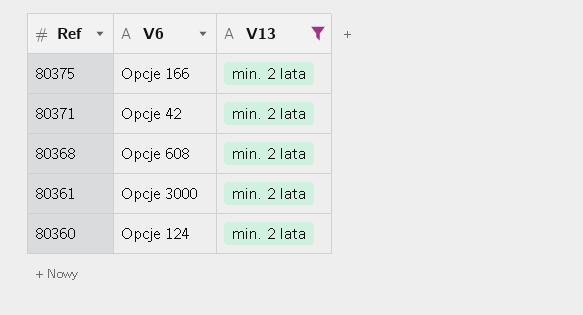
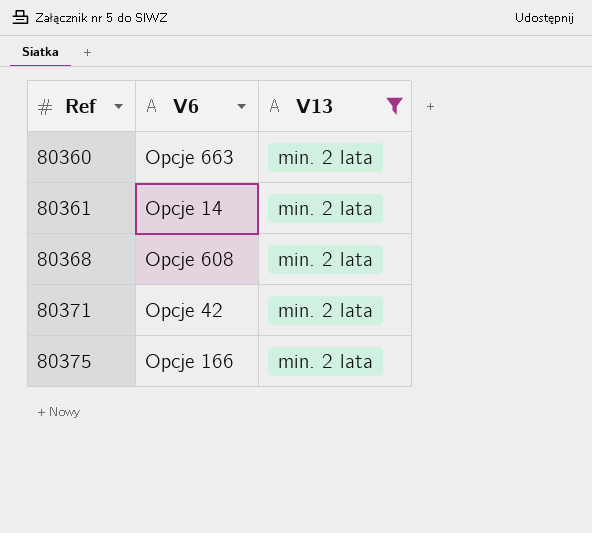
row order: Ref descending -> Ref ascending
80360 | V6: Opcje 124 -> Opcje 663
80361 | V6: Opcje 3000 -> Opcje 14

